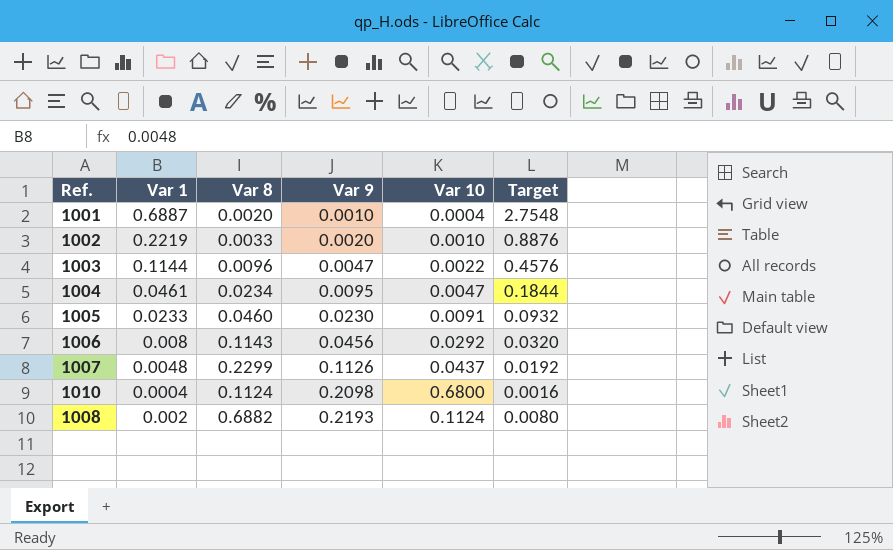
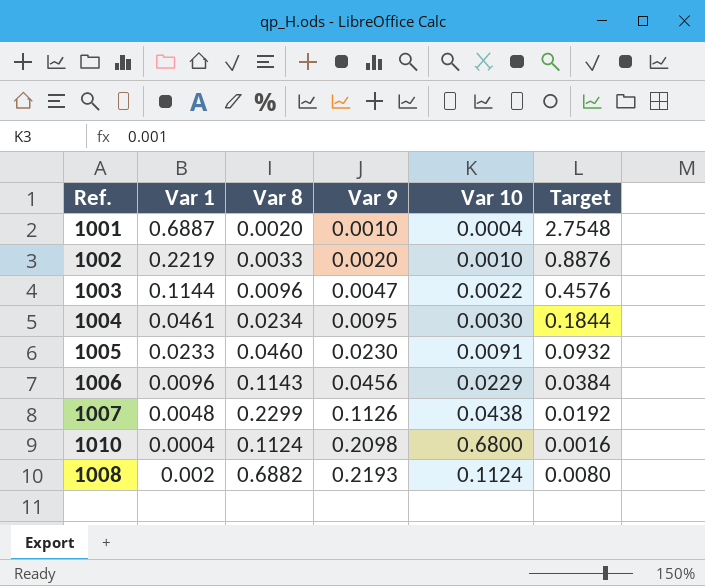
1004 | Var 10: 0.0047 -> 0.0030
1006 | Var 1: 0.008 -> 0.0096
1006 | Var 10: 0.0292 -> 0.0229
1006 | Target: 0.0320 -> 0.0384
1007 | Var 10: 0.0437 -> 0.0438

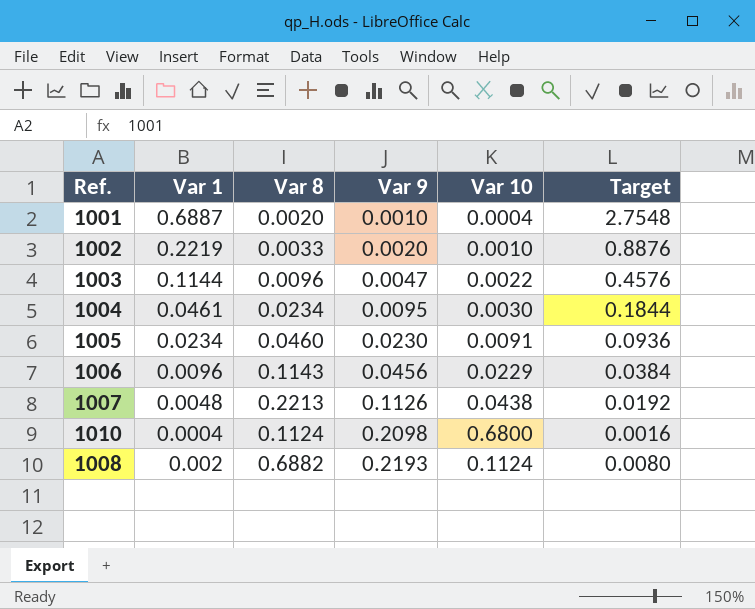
1005 | Var 1: 0.0233 -> 0.0234
1005 | Target: 0.0932 -> 0.0936
1007 | Var 8: 0.2299 -> 0.2213

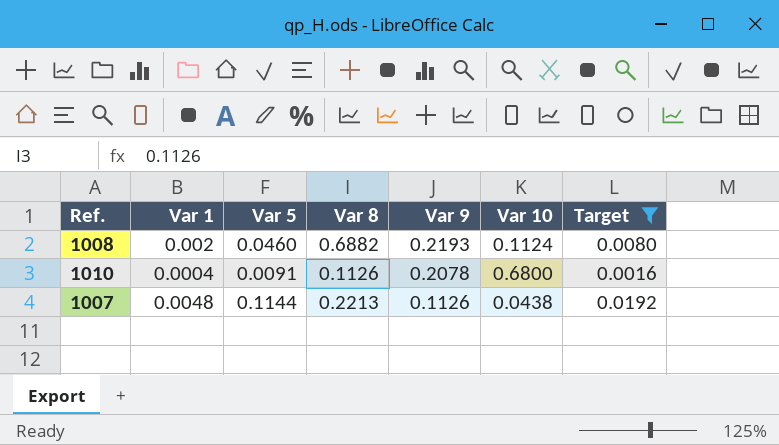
filter: none -> Target <= 0.0192
row order: Var 9 ascending -> Var 9 descending
column Var 5 | position: none -> 3
1010 | Var 8: 0.1124 -> 0.1126
1010 | Var 9: 0.2098 -> 0.2078

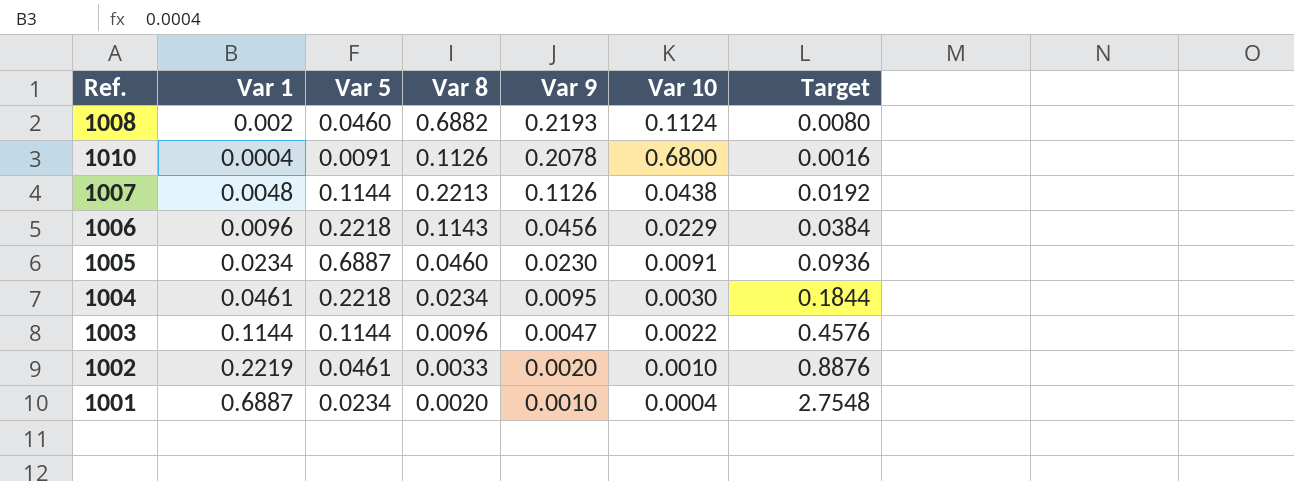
filter: Target <= 0.0192 -> none

